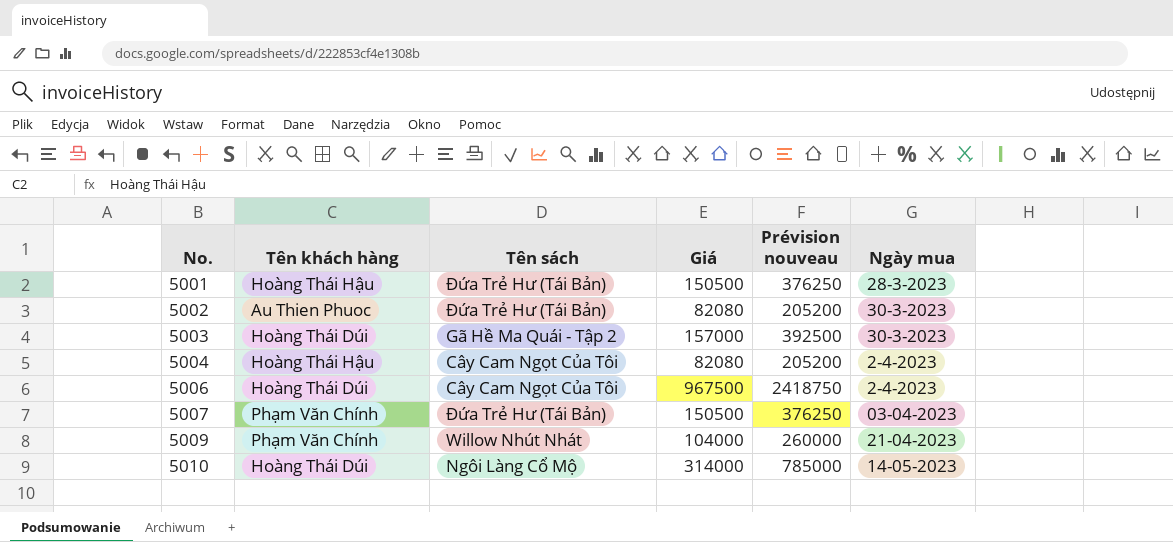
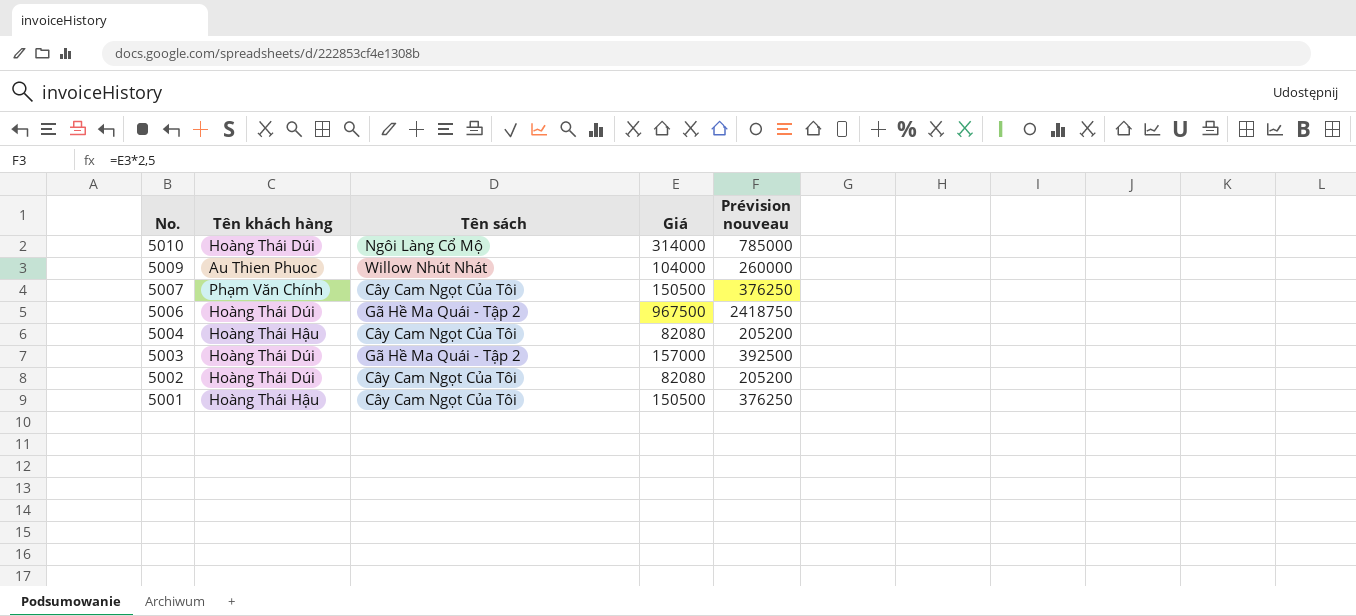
row order: No. ascending -> No. descending
column Ngày mua | position: 6 -> none
5009 | Tên khách hàng: Phạm Văn Chính -> Au Thien Phuoc
5007 | Tên sách: Đứa Trẻ Hư (Tái Bản) -> Cây Cam Ngọt Của Tôi
5006 | Tên sách: Cây Cam Ngọt Của Tôi -> Gã Hề Ma Quái - Tập 2
5002 | Tên khách hàng: Au Thien Phuoc -> Hoàng Thái Dúi
5002 | Tên sách: Đứa Trẻ Hư (Tái Bản) -> Cây Cam Ngọt Của Tôi
5001 | Tên sách: Đứa Trẻ Hư (Tái Bản) -> Cây Cam Ngọt Của Tôi

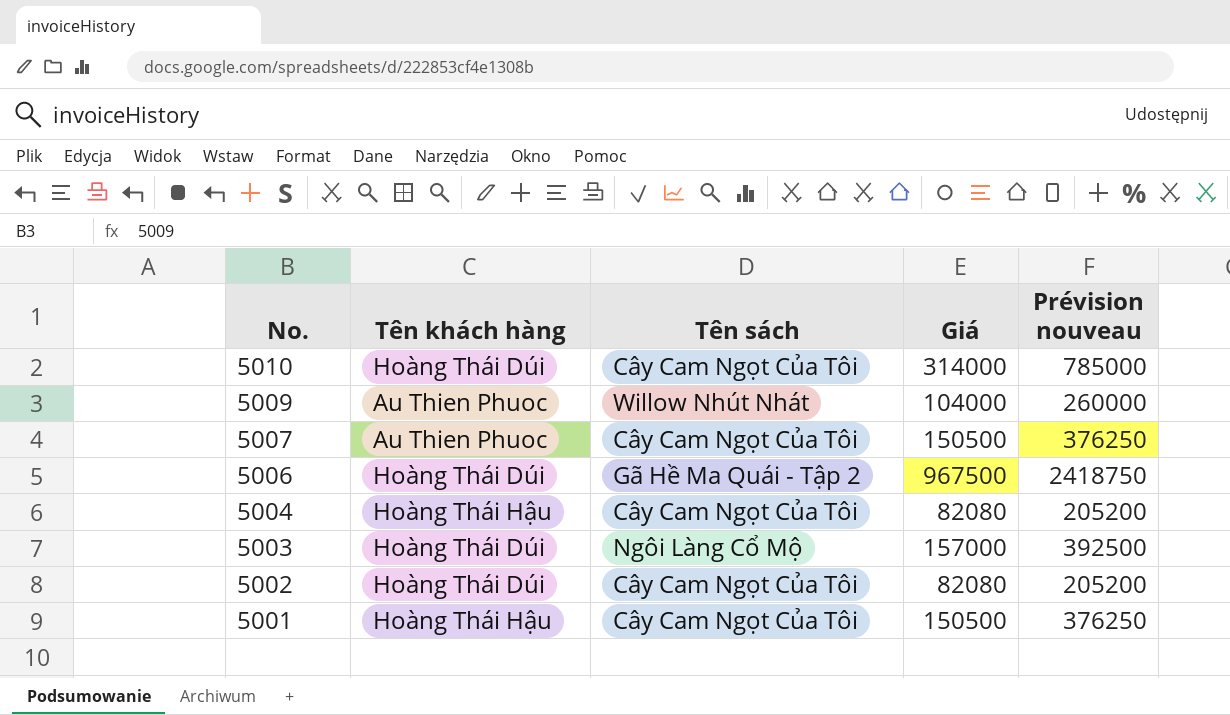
5010 | Tên sách: Ngôi Làng Cổ Mộ -> Cây Cam Ngọt Của Tôi
5007 | Tên khách hàng: Phạm Văn Chính -> Au Thien Phuoc
5003 | Tên sách: Gã Hề Ma Quái - Tập 2 -> Ngôi Làng Cổ Mộ

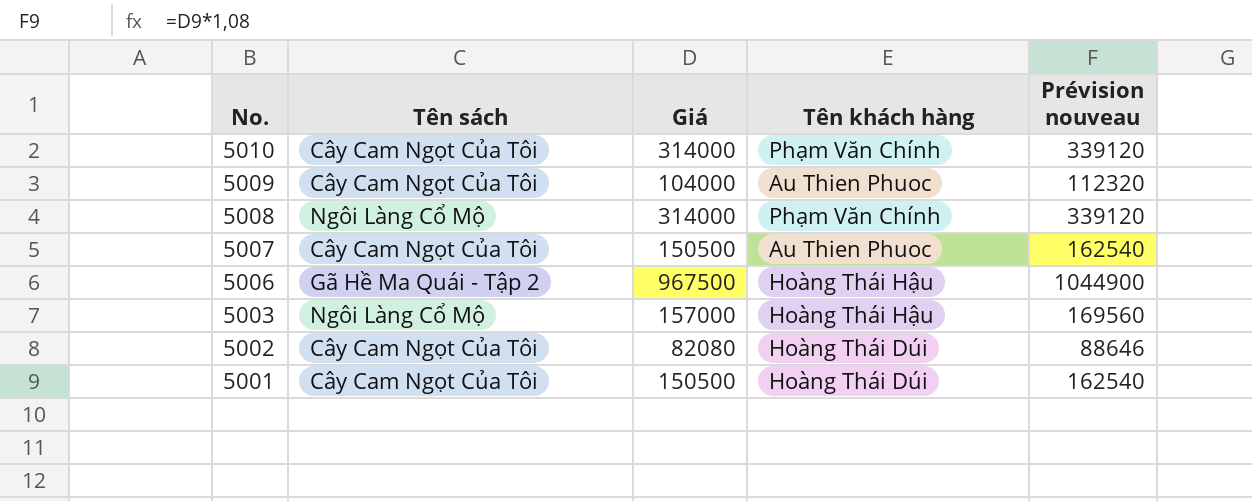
column Tên khách hàng | position: 2 -> 4
column Prévision nouveau | formula: [Giá] * 2,5 -> [Giá] * 1,08
row 5004: Hoàng Thái Hậu | Cây Cam Ngọt Của Tôi | 82080 | 205200 -> none
5010 | Tên khách hàng: Hoàng Thái Dúi -> Phạm Văn Chính
5009 | Tên sách: Willow Nhút Nhát -> Cây Cam Ngọt Của Tôi
row 5008: none -> Ngôi Làng Cổ Mộ | 314000 | Phạm Văn Chính | 339120
5006 | Tên khách hàng: Hoàng Thái Dúi -> Hoàng Thái Hậu
5003 | Tên khách hàng: Hoàng Thái Dúi -> Hoàng Thái Hậu
5001 | Tên khách hàng: Hoàng Thái Hậu -> Hoàng Thái Dúi

